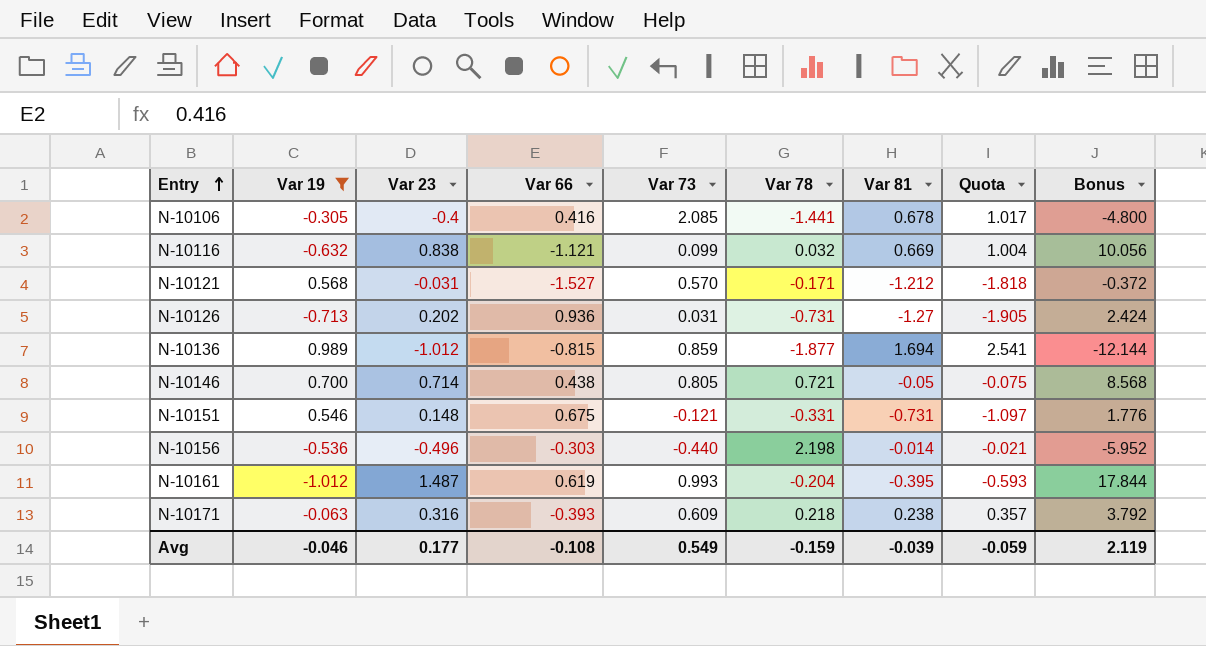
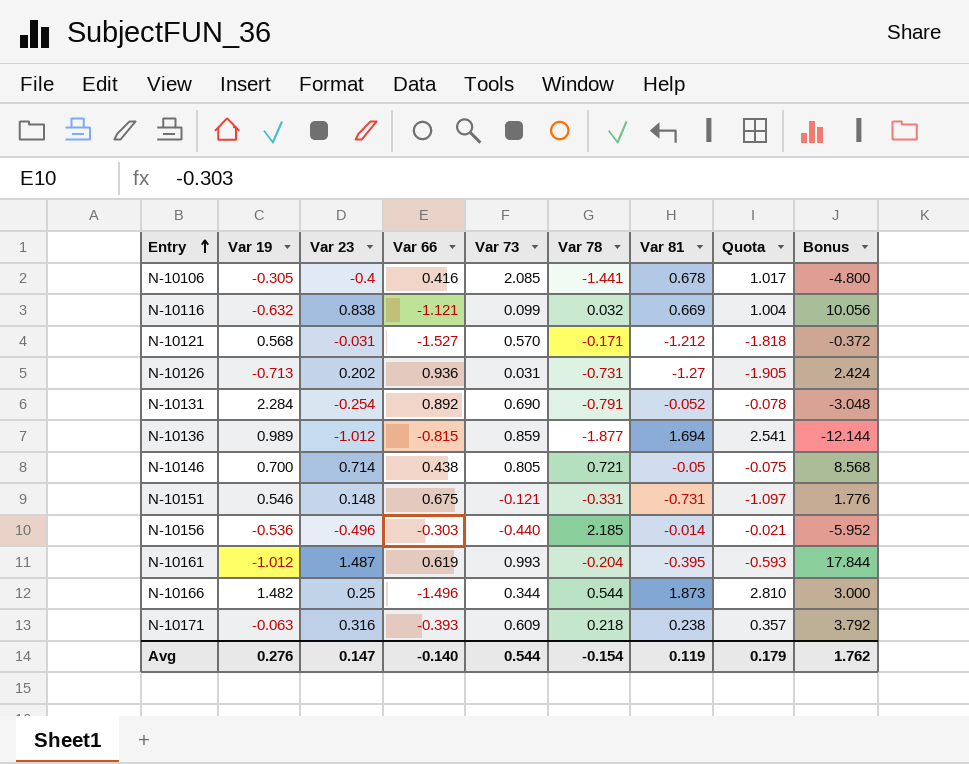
filter: Var 19 <= 0.989 -> none
N-10156 | Var 78: 2.198 -> 2.185
Avg | Var 19: -0.046 -> 0.276
Avg | Var 23: 0.177 -> 0.147
Avg | Var 66: -0.108 -> -0.140
Avg | Var 73: 0.549 -> 0.544
Avg | Var 78: -0.159 -> -0.154
Avg | Var 81: -0.039 -> 0.119
Avg | Quota: -0.059 -> 0.179
Avg | Bonus: 2.119 -> 1.762

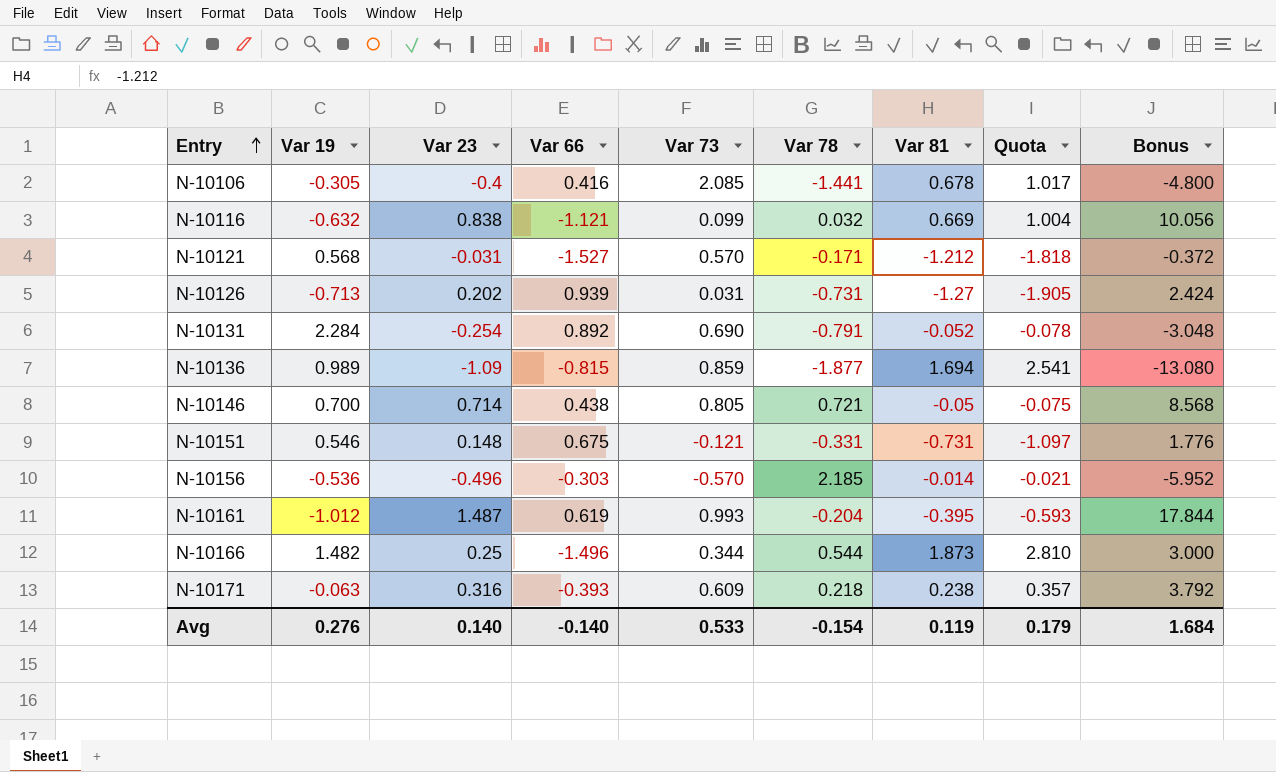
N-10126 | Var 66: 0.936 -> 0.939
N-10136 | Var 23: -1.012 -> -1.09
N-10136 | Bonus: -12.144 -> -13.080
N-10156 | Var 73: -0.440 -> -0.570
Avg | Var 23: 0.147 -> 0.140
Avg | Var 73: 0.544 -> 0.533
Avg | Bonus: 1.762 -> 1.684

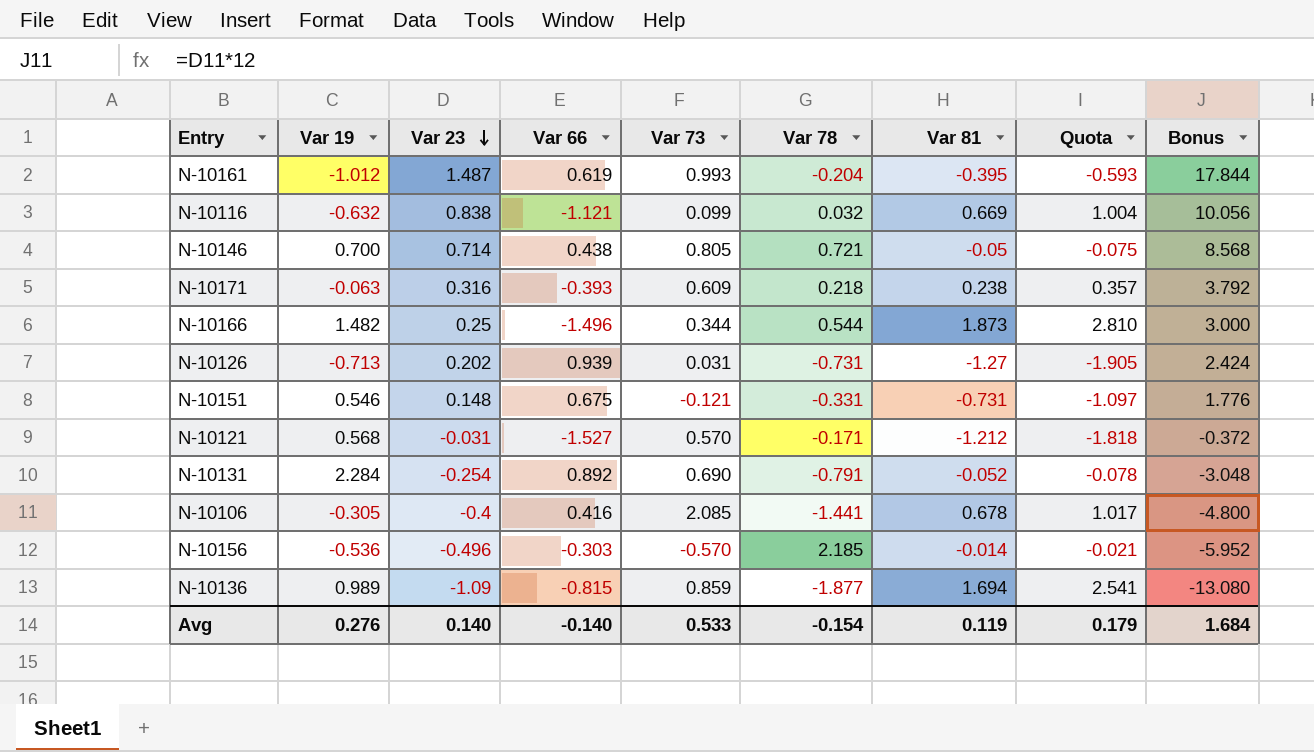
row order: Entry ascending -> Var 23 descending

